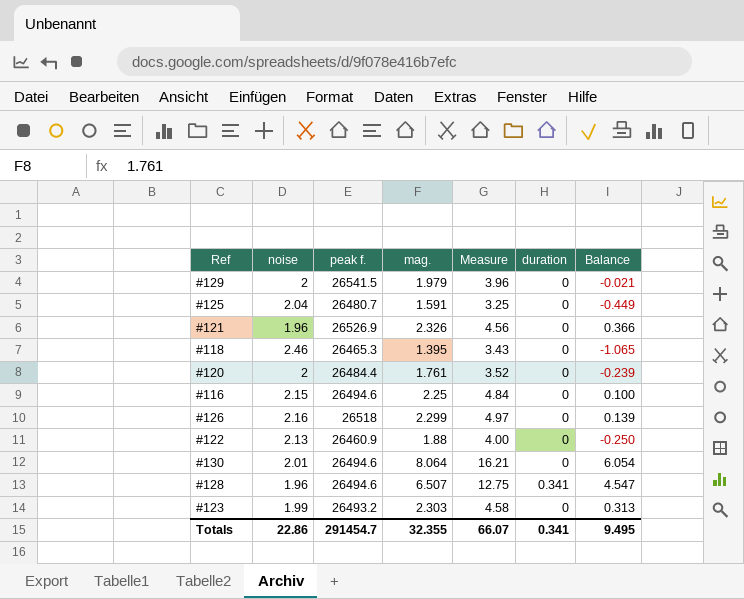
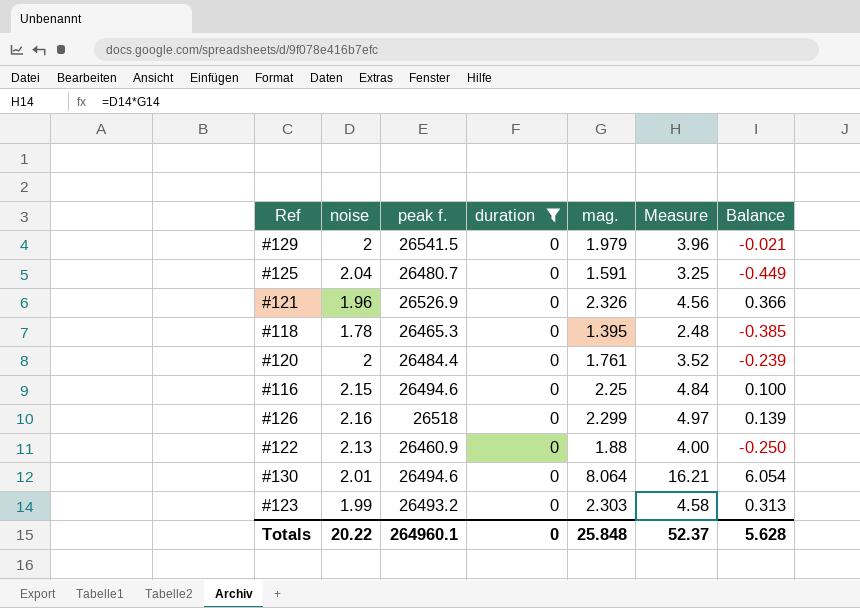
filter: none -> duration = 0
column duration | position: 6 -> 4
#118 | noise: 2.46 -> 1.78
#118 | Measure: 3.43 -> 2.48
#118 | Balance: -1.065 -> -0.385
Totals | noise: 22.86 -> 20.22
Totals | peak f.: 291454.7 -> 264960.1
Totals | duration: 0.341 -> 0
Totals | mag.: 32.355 -> 25.848
Totals | Measure: 66.07 -> 52.37
Totals | Balance: 9.495 -> 5.628

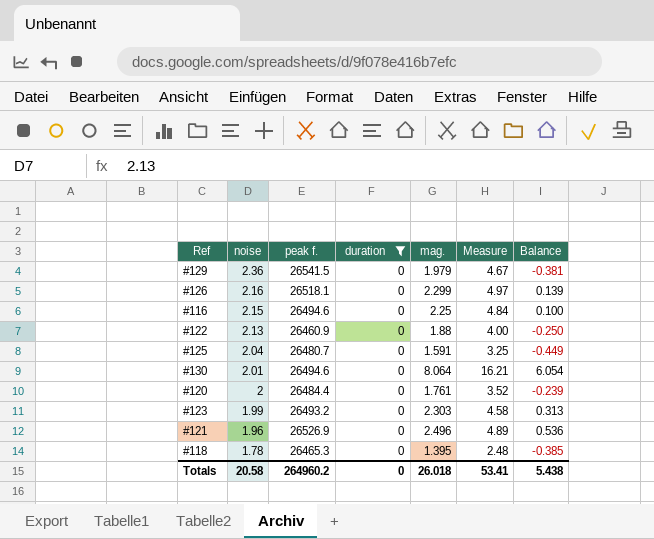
row order: none -> noise descending
#129 | noise: 2 -> 2.36
#129 | Measure: 3.96 -> 4.67
#129 | Balance: -0.021 -> -0.381
#126 | peak f.: 26518 -> 26518.1
#121 | mag.: 2.326 -> 2.496
#121 | Measure: 4.56 -> 4.89
#121 | Balance: 0.366 -> 0.536
Totals | noise: 20.22 -> 20.58
Totals | peak f.: 264960.1 -> 264960.2
Totals | mag.: 25.848 -> 26.018
Totals | Measure: 52.37 -> 53.41
Totals | Balance: 5.628 -> 5.438

